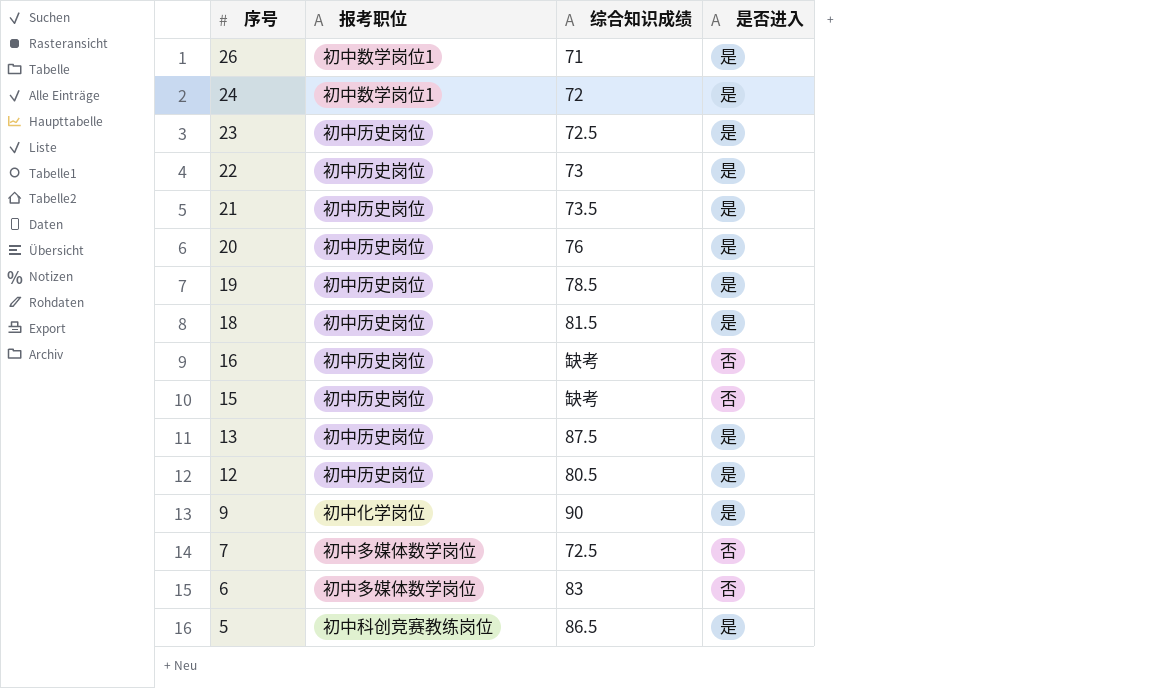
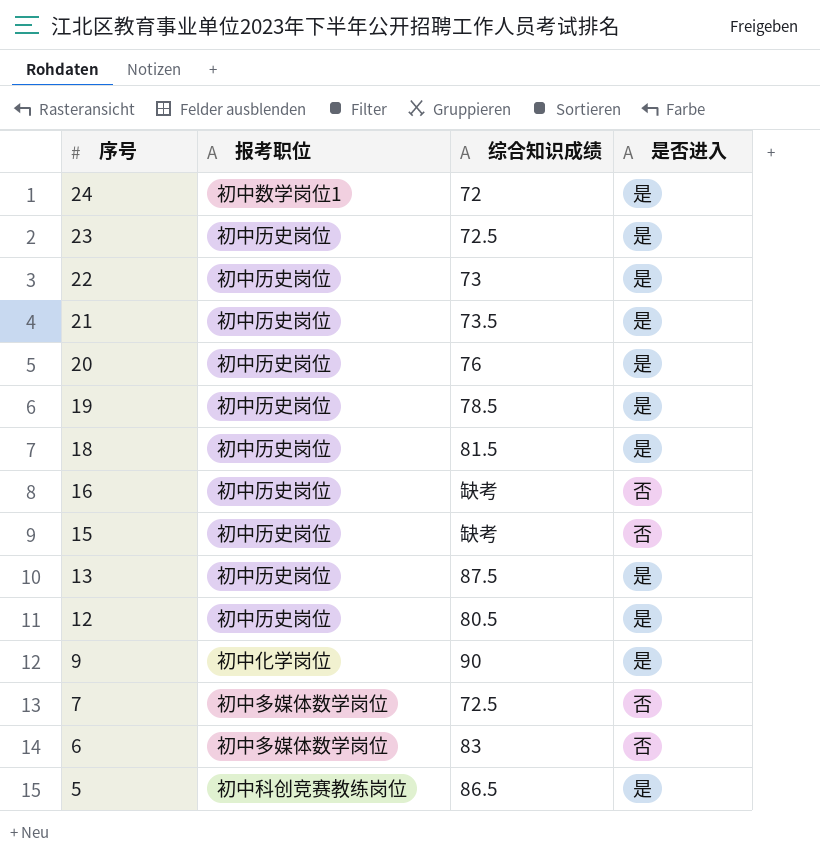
row 26: 初中数学岗位1 | 71 | 是 -> none

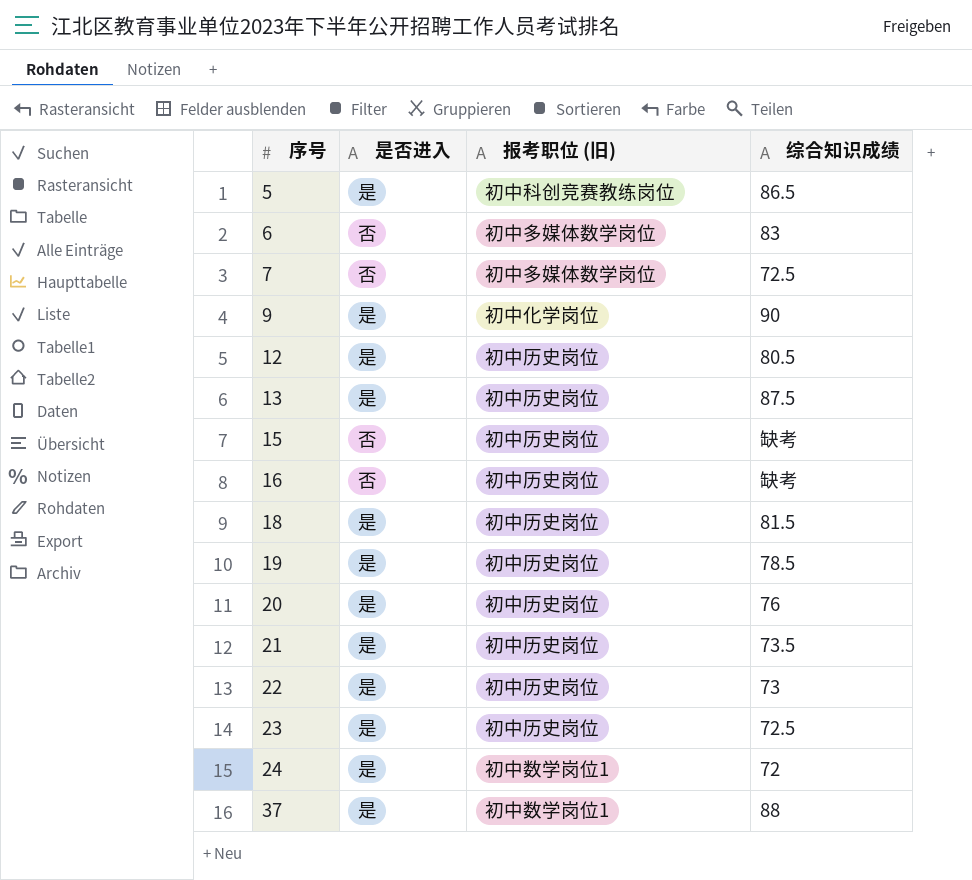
row order: 序号 descending -> 序号 ascending
column 是否进入 | position: 4 -> 2
column name: 报考职位 -> 报考职位 (旧)
row 37: none -> 是 | 初中数学岗位1 | 88

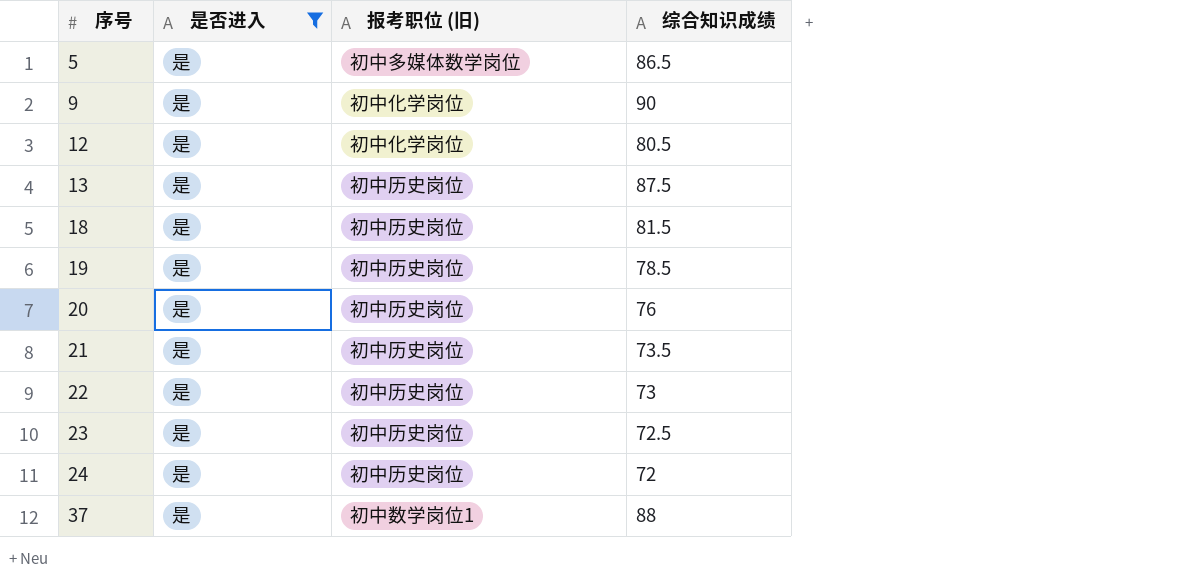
filter: none -> 是否进入 = 是
5 | 报考职位 (旧): 初中科创竞赛教练岗位 -> 初中多媒体数学岗位
12 | 报考职位 (旧): 初中历史岗位 -> 初中化学岗位
24 | 报考职位 (旧): 初中数学岗位1 -> 初中历史岗位

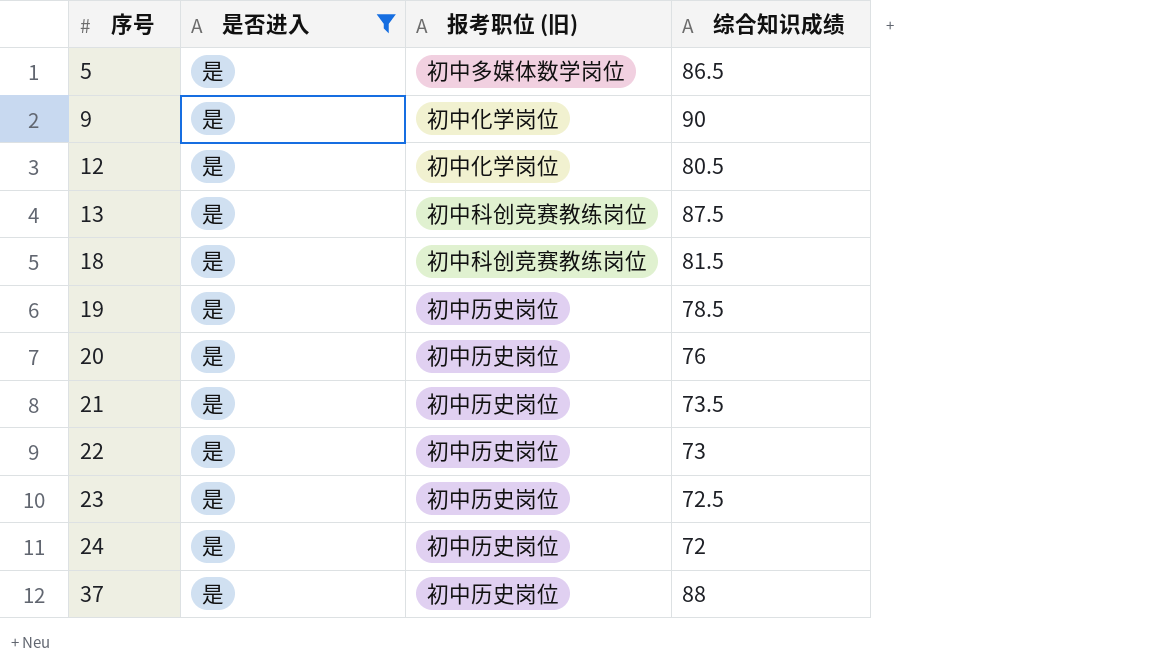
13 | 报考职位 (旧): 初中历史岗位 -> 初中科创竞赛教练岗位
18 | 报考职位 (旧): 初中历史岗位 -> 初中科创竞赛教练岗位
37 | 报考职位 (旧): 初中数学岗位1 -> 初中历史岗位

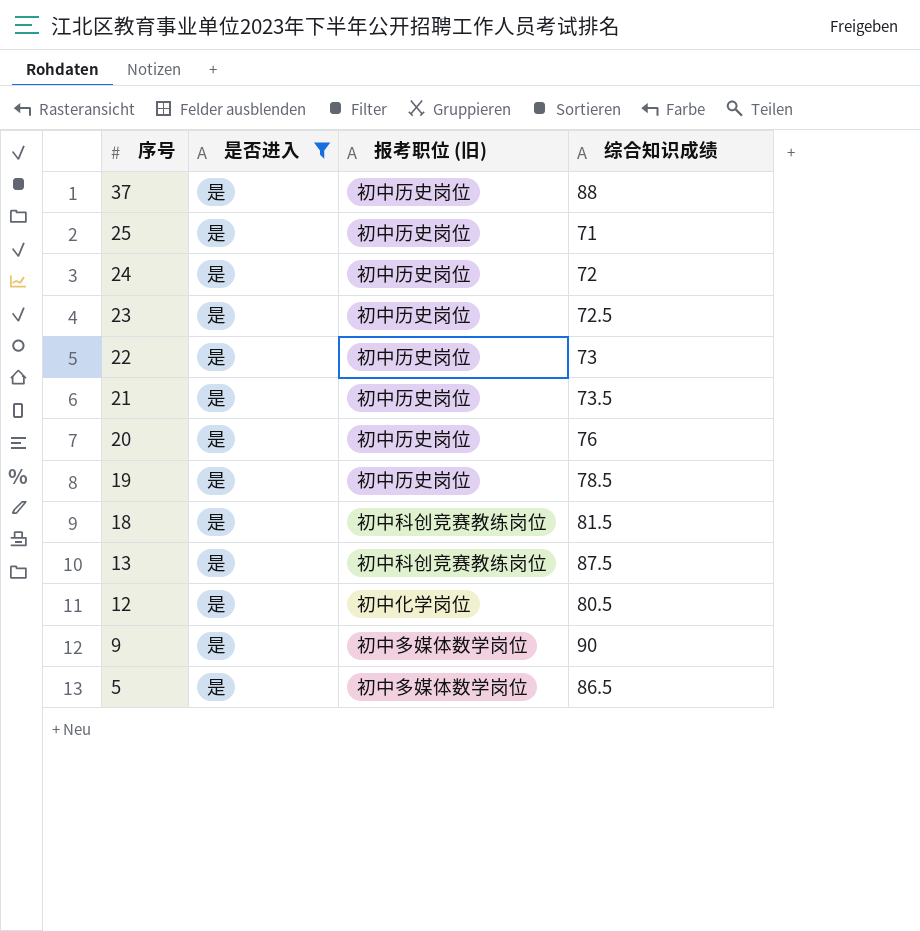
row order: 序号 ascending -> 序号 descending
row 25: none -> 是 | 初中历史岗位 | 71
9 | 报考职位 (旧): 初中化学岗位 -> 初中多媒体数学岗位

